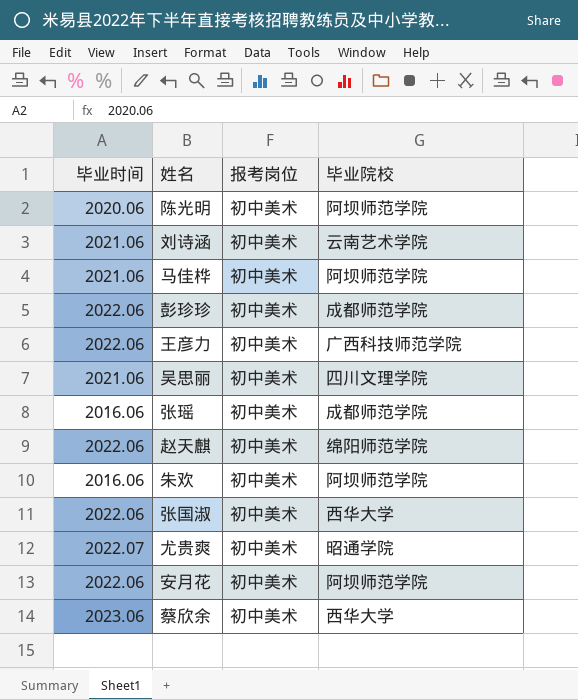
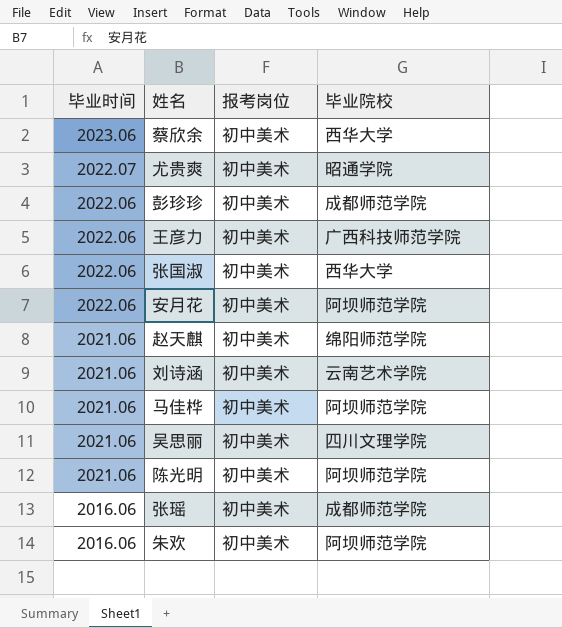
row order: none -> 毕业时间 descending
赵天麒 | 毕业时间: 2022.06 -> 2021.06
陈光明 | 毕业时间: 2020.06 -> 2021.06

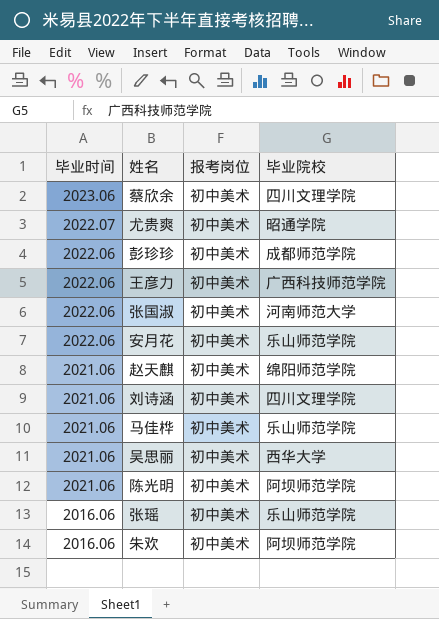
蔡欣余 | 毕业院校: 西华大学 -> 四川文理学院
张国淑 | 毕业院校: 西华大学 -> 河南师范大学
安月花 | 毕业院校: 阿坝师范学院 -> 乐山师范学院
刘诗涵 | 毕业院校: 云南艺术学院 -> 四川文理学院
马佳桦 | 毕业院校: 阿坝师范学院 -> 乐山师范学院
吴思丽 | 毕业院校: 四川文理学院 -> 西华大学
张瑶 | 毕业院校: 成都师范学院 -> 乐山师范学院

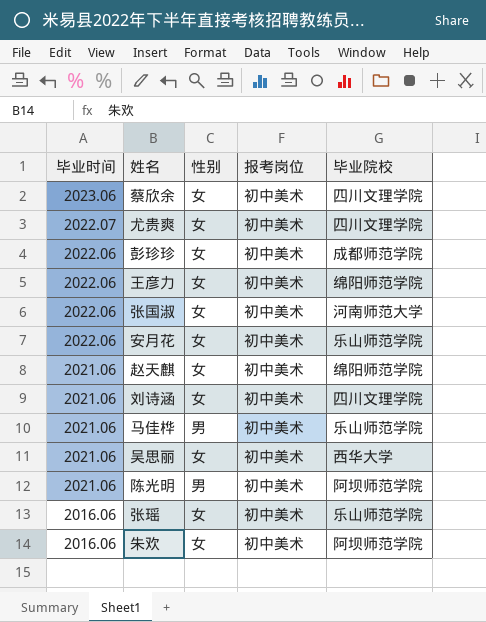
column 性别 | position: none -> 3
尤贵爽 | 毕业院校: 昭通学院 -> 四川文理学院
王彦力 | 毕业院校: 广西科技师范学院 -> 绵阳师范学院

